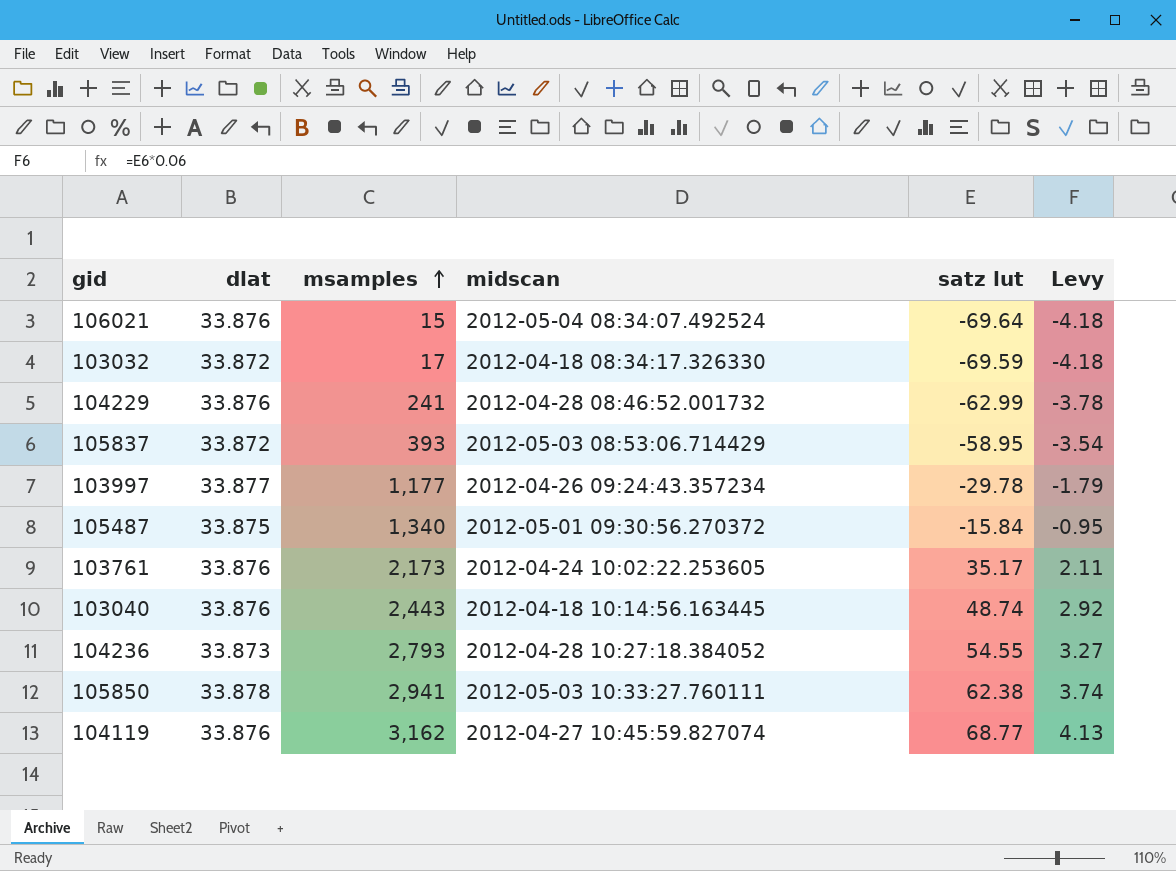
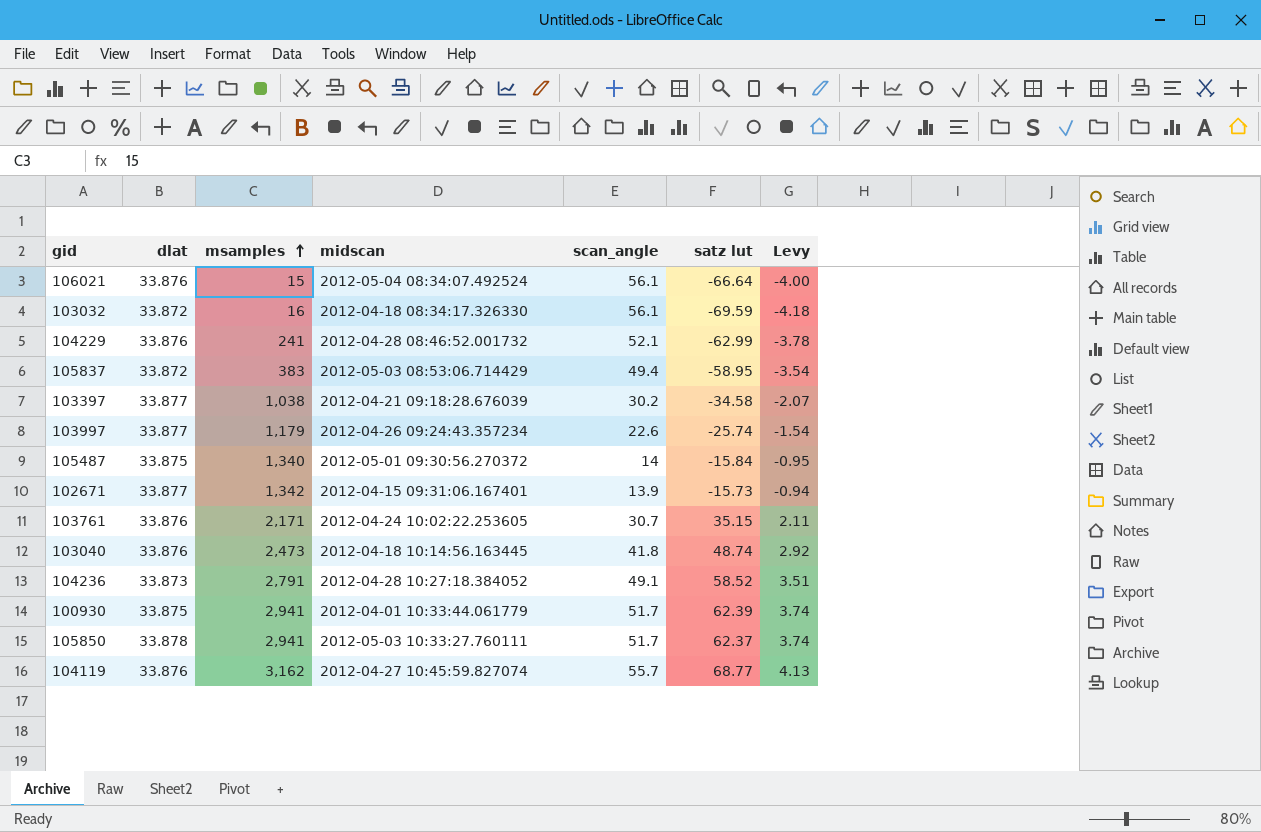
column scan_angle | position: none -> 5
106021 | satz lut: -69.64 -> -66.64
106021 | Levy: -4.18 -> -4.00
103032 | msamples: 17 -> 16
105837 | msamples: 393 -> 383
row 103397: none -> 33.877 | 1,038 | 2012-04-21 09:18:28.676039 | 30.2 | -34.58 | -2.07
103997 | msamples: 1,177 -> 1,179
103997 | satz lut: -29.78 -> -25.74
103997 | Levy: -1.79 -> -1.54
row 102671: none -> 33.877 | 1,342 | 2012-04-15 09:31:06.167401 | 13.9 | -15.73 | -0.94
103761 | msamples: 2,173 -> 2,171
103761 | satz lut: 35.17 -> 35.15
103040 | msamples: 2,443 -> 2,473
104236 | msamples: 2,793 -> 2,791
104236 | satz lut: 54.55 -> 58.52
104236 | Levy: 3.27 -> 3.51
row 100930: none -> 33.875 | 2,941 | 2012-04-01 10:33:44.061779 | 51.7 | 62.39 | 3.74
105850 | satz lut: 62.38 -> 62.37

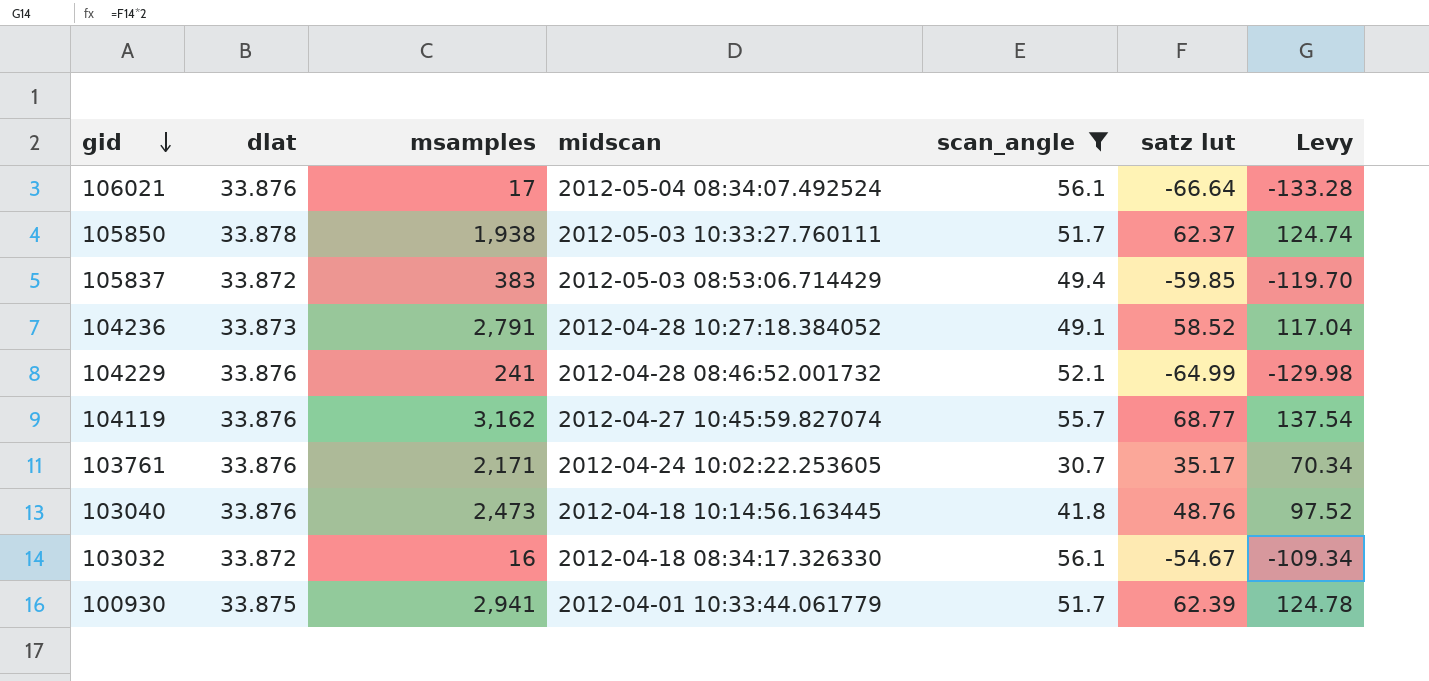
filter: none -> scan_angle >= 30.7
row order: msamples ascending -> gid descending
column Levy | formula: [satz lut] * 0.06 -> [satz lut] * 2
106021 | msamples: 15 -> 17
105850 | msamples: 2,941 -> 1,938
105837 | satz lut: -58.95 -> -59.85
104229 | satz lut: -62.99 -> -64.99
103761 | satz lut: 35.15 -> 35.17
103040 | satz lut: 48.74 -> 48.76
103032 | satz lut: -69.59 -> -54.67

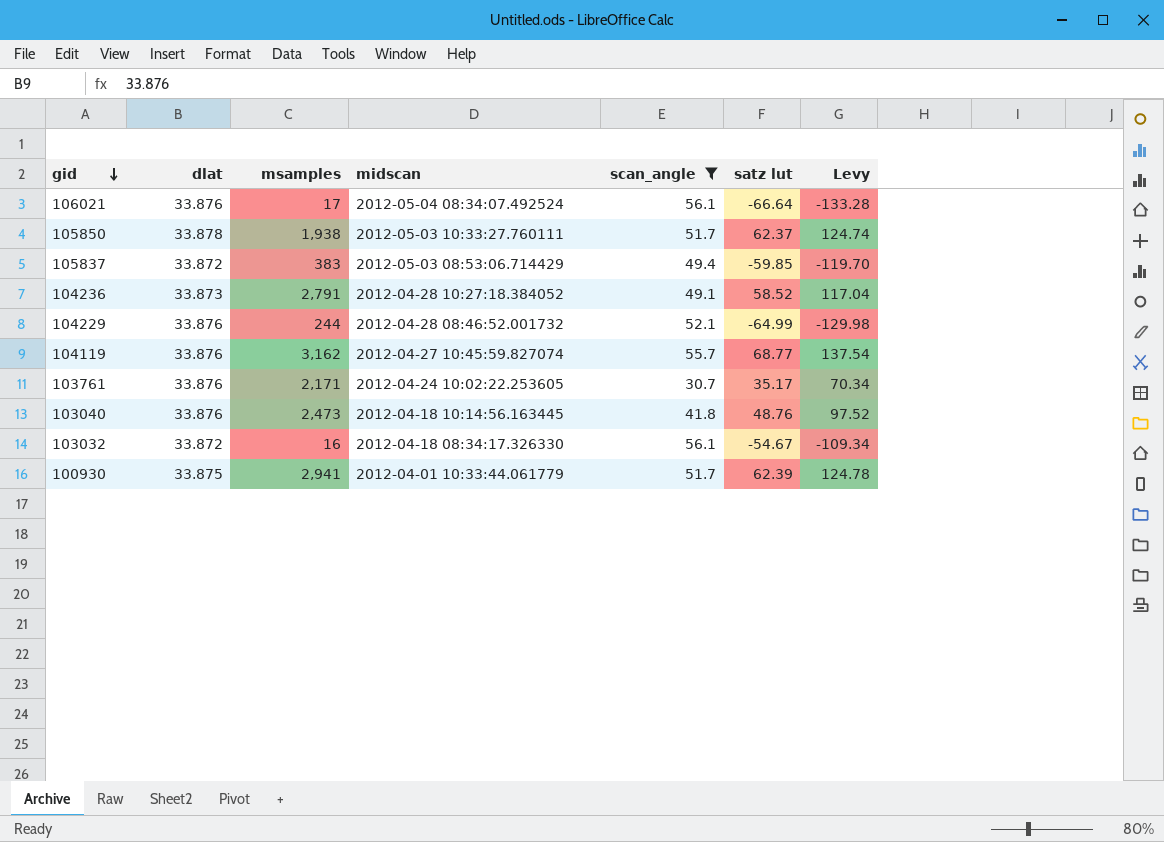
104229 | msamples: 241 -> 244

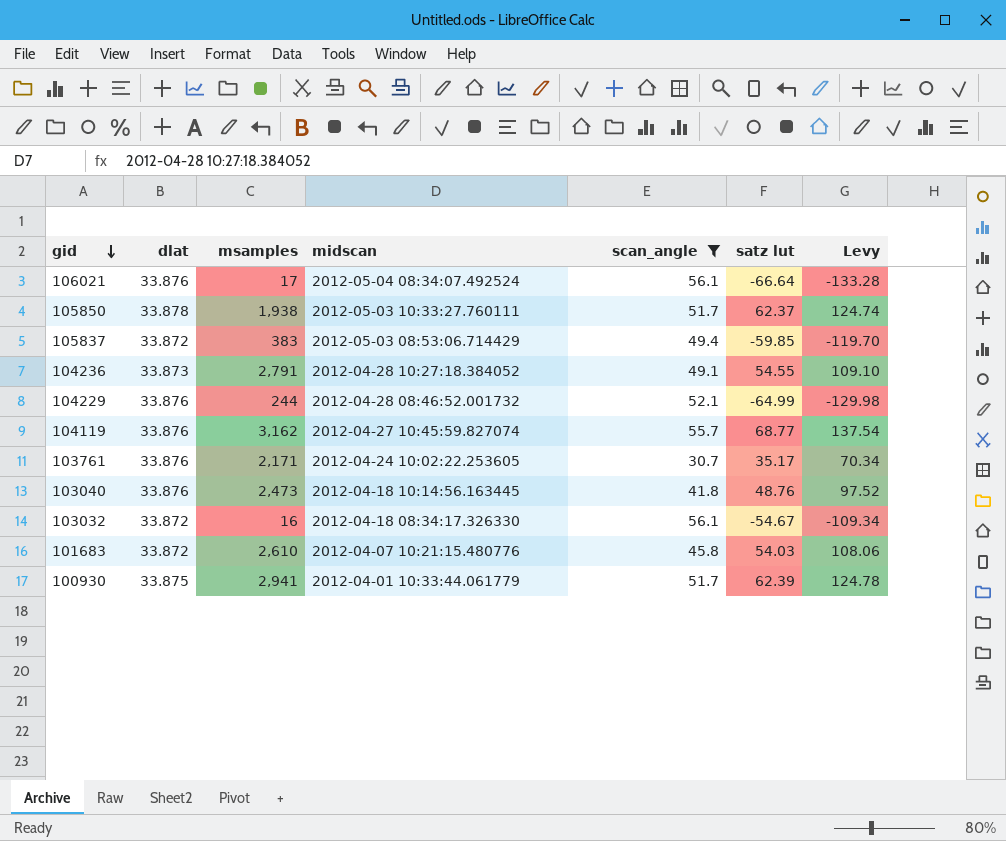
104236 | satz lut: 58.52 -> 54.55
104236 | Levy: 117.04 -> 109.10
row 101683: none -> 33.872 | 2,610 | 2012-04-07 10:21:15.480776 | 45.8 | 54.03 | 108.06

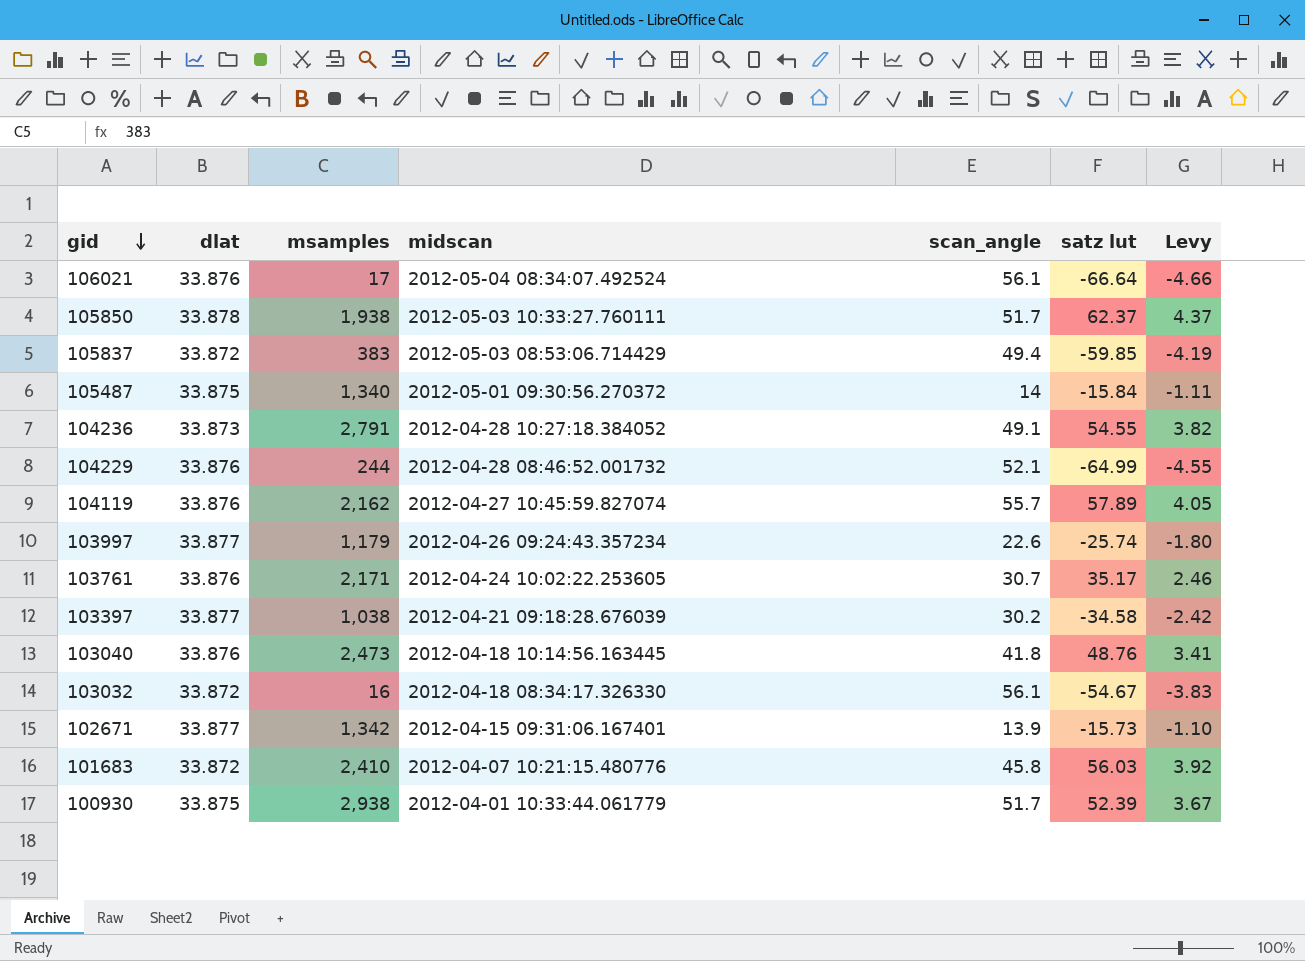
filter: scan_angle >= 30.7 -> none
column Levy | formula: [satz lut] * 2 -> [satz lut] * 0.07
104119 | msamples: 3,162 -> 2,162
104119 | satz lut: 68.77 -> 57.89
101683 | msamples: 2,610 -> 2,410
101683 | satz lut: 54.03 -> 56.03
100930 | msamples: 2,941 -> 2,938
100930 | satz lut: 62.39 -> 52.39

